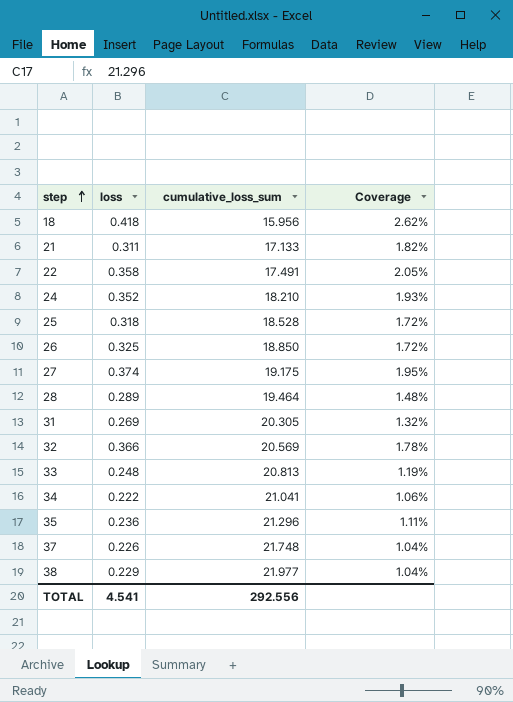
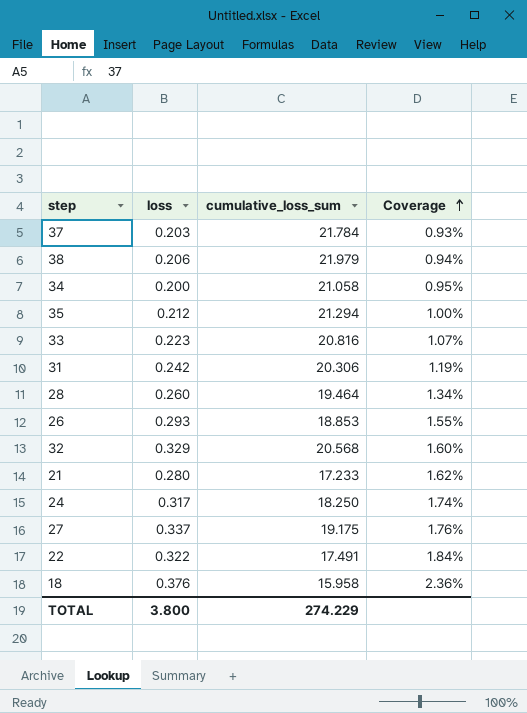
row order: step ascending -> Coverage ascending
row 25: 0.318 | 18.528 | 1.72% -> none
37 | loss: 0.226 -> 0.203
37 | cumulative_loss_sum: 21.748 -> 21.784
37 | Coverage: 1.04% -> 0.93%
38 | loss: 0.229 -> 0.206
38 | cumulative_loss_sum: 21.977 -> 21.979
38 | Coverage: 1.04% -> 0.94%
34 | loss: 0.222 -> 0.200
34 | cumulative_loss_sum: 21.041 -> 21.058
34 | Coverage: 1.06% -> 0.95%
35 | loss: 0.236 -> 0.212
35 | cumulative_loss_sum: 21.296 -> 21.294
35 | Coverage: 1.11% -> 1.00%
33 | loss: 0.248 -> 0.223
33 | cumulative_loss_sum: 20.813 -> 20.816
33 | Coverage: 1.19% -> 1.07%
31 | loss: 0.269 -> 0.242
31 | cumulative_loss_sum: 20.305 -> 20.306
31 | Coverage: 1.32% -> 1.19%
28 | loss: 0.289 -> 0.260
28 | Coverage: 1.48% -> 1.34%
26 | loss: 0.325 -> 0.293
26 | cumulative_loss_sum: 18.850 -> 18.853
26 | Coverage: 1.72% -> 1.55%
32 | loss: 0.366 -> 0.329
32 | cumulative_loss_sum: 20.569 -> 20.568
32 | Coverage: 1.78% -> 1.60%
21 | loss: 0.311 -> 0.280
21 | cumulative_loss_sum: 17.133 -> 17.233
21 | Coverage: 1.82% -> 1.62%
24 | loss: 0.352 -> 0.317
24 | cumulative_loss_sum: 18.210 -> 18.250
24 | Coverage: 1.93% -> 1.74%
27 | loss: 0.374 -> 0.337
27 | Coverage: 1.95% -> 1.76%
22 | loss: 0.358 -> 0.322
22 | Coverage: 2.05% -> 1.84%
18 | loss: 0.418 -> 0.376
18 | cumulative_loss_sum: 15.956 -> 15.958
18 | Coverage: 2.62% -> 2.36%
TOTAL | loss: 4.541 -> 3.800
TOTAL | cumulative_loss_sum: 292.556 -> 274.229

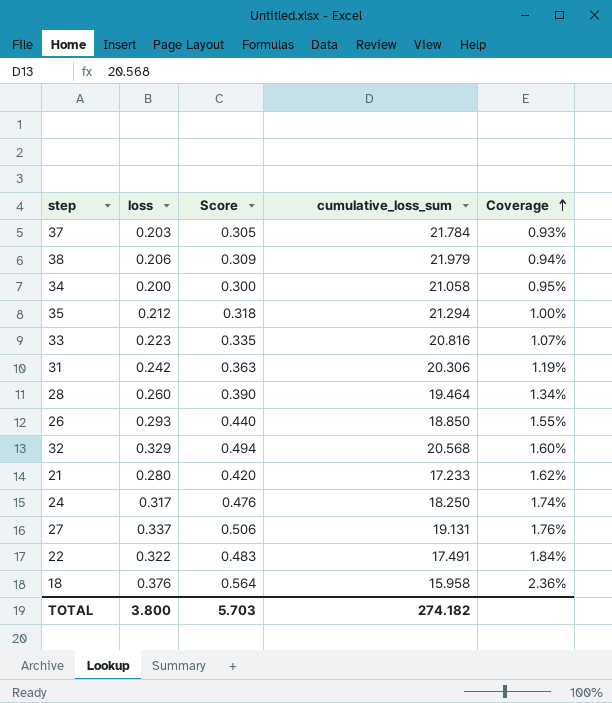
column Score | formula: none -> [loss] * 1.5
26 | cumulative_loss_sum: 18.853 -> 18.850
27 | cumulative_loss_sum: 19.175 -> 19.131
TOTAL | cumulative_loss_sum: 274.229 -> 274.182

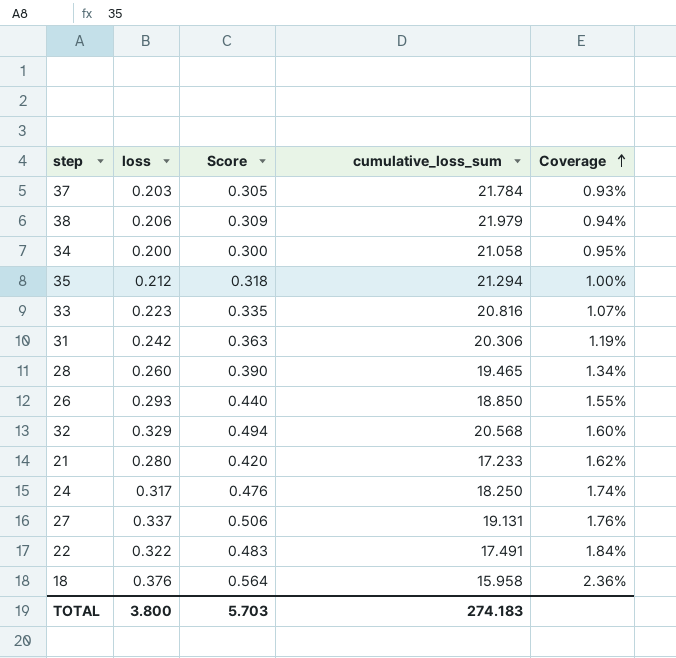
28 | cumulative_loss_sum: 19.464 -> 19.465
TOTAL | cumulative_loss_sum: 274.182 -> 274.183

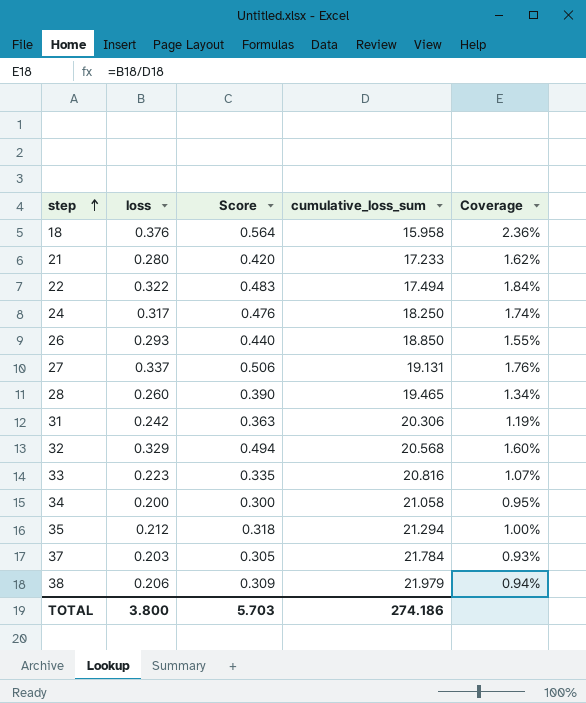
row order: Coverage ascending -> step ascending
22 | cumulative_loss_sum: 17.491 -> 17.494
TOTAL | cumulative_loss_sum: 274.183 -> 274.186

